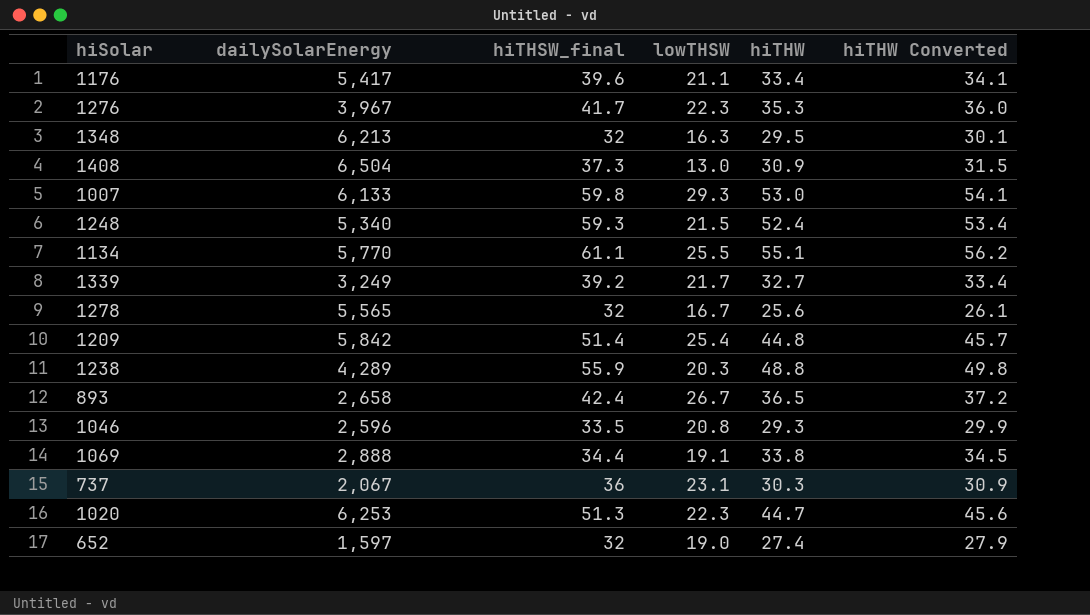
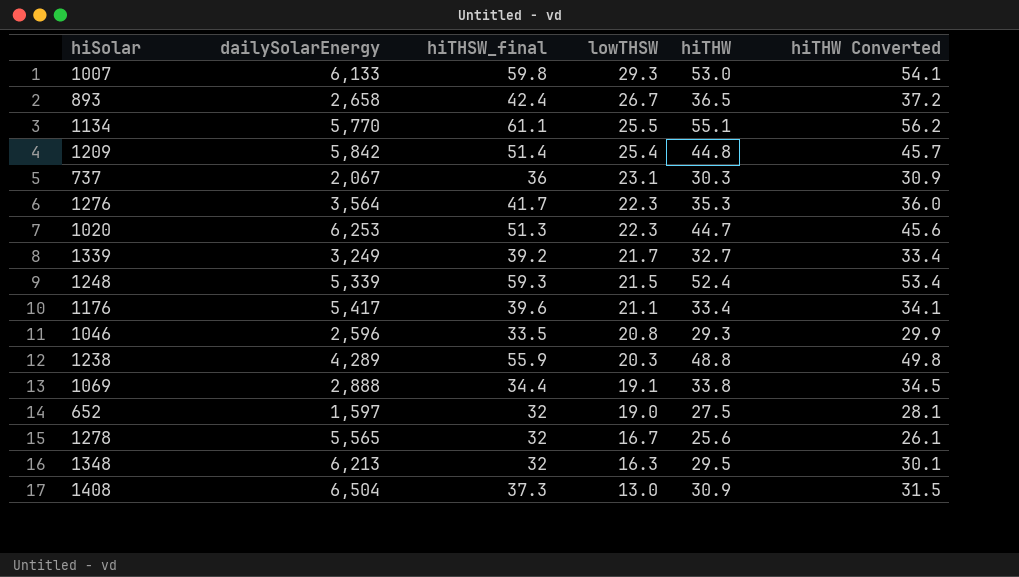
row order: none -> lowTHSW descending
1276 | dailySolarEnergy: 3,967 -> 3,564
1248 | dailySolarEnergy: 5,340 -> 5,339
652 | hiTHW: 27.4 -> 27.5
652 | hiTHW Converted: 27.9 -> 28.1

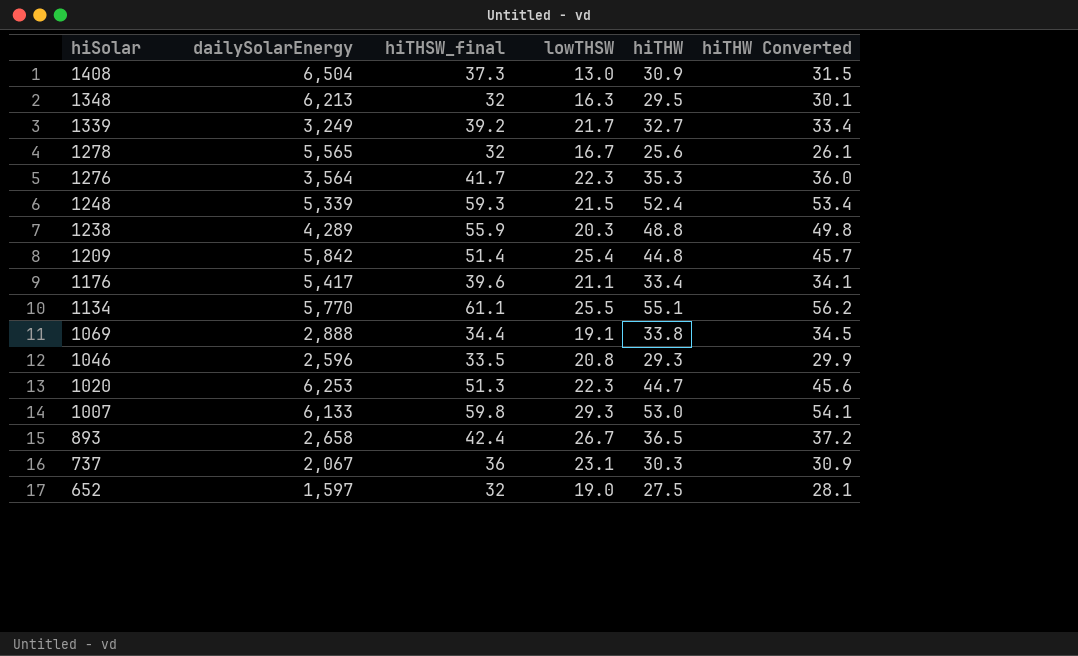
row order: lowTHSW descending -> hiSolar descending

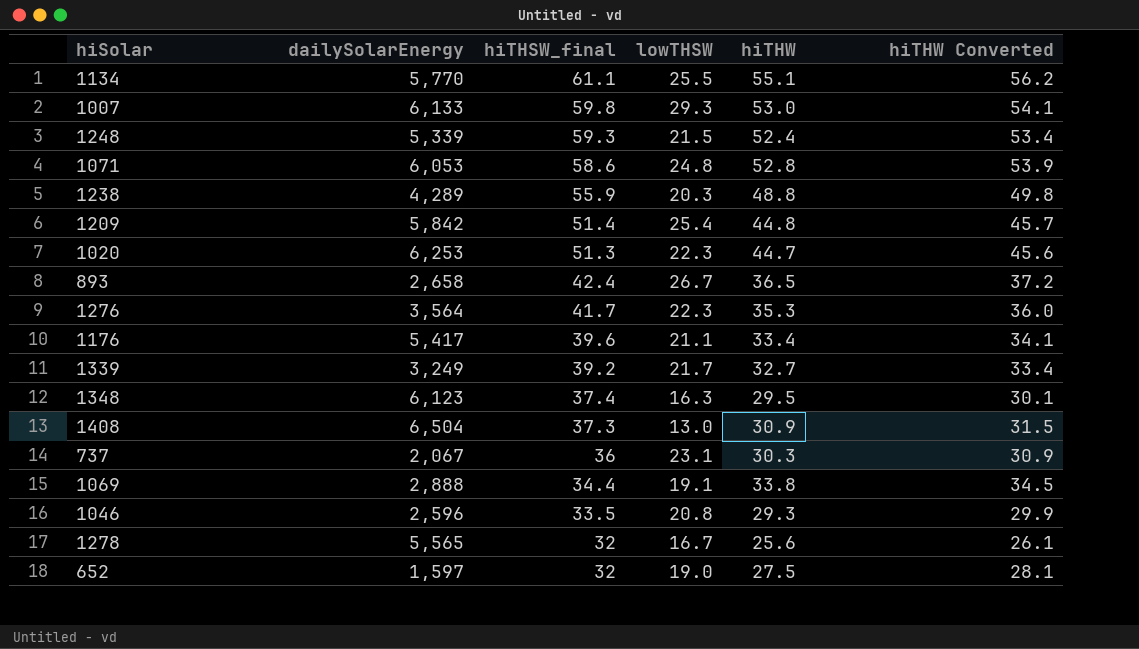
row order: hiSolar descending -> hiTHSW_final descending
row 1071: none -> 6,053 | 58.6 | 24.8 | 52.8 | 53.9
1348 | dailySolarEnergy: 6,213 -> 6,123
1348 | hiTHSW_final: 32 -> 37.4

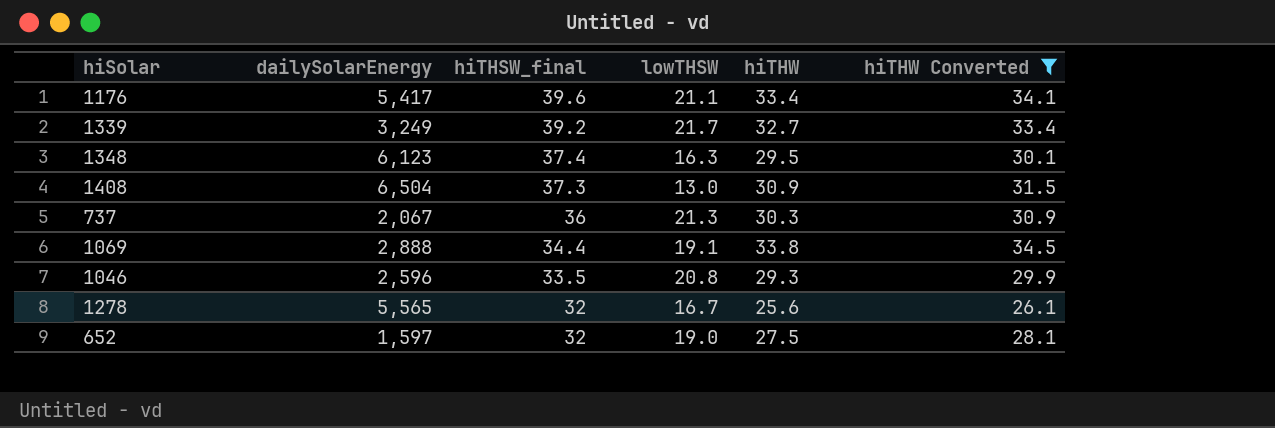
filter: none -> hiTHW Converted <= 34.5
737 | lowTHSW: 23.1 -> 21.3

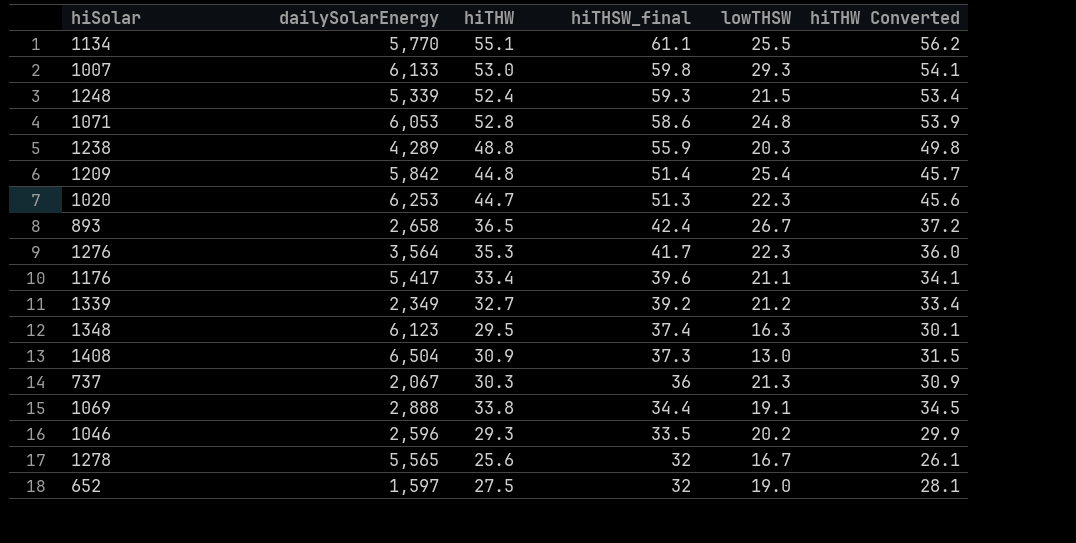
filter: hiTHW Converted <= 34.5 -> none
column hiTHW | position: 5 -> 3
1339 | dailySolarEnergy: 3,249 -> 2,349
1339 | lowTHSW: 21.7 -> 21.2
1046 | lowTHSW: 20.8 -> 20.2

